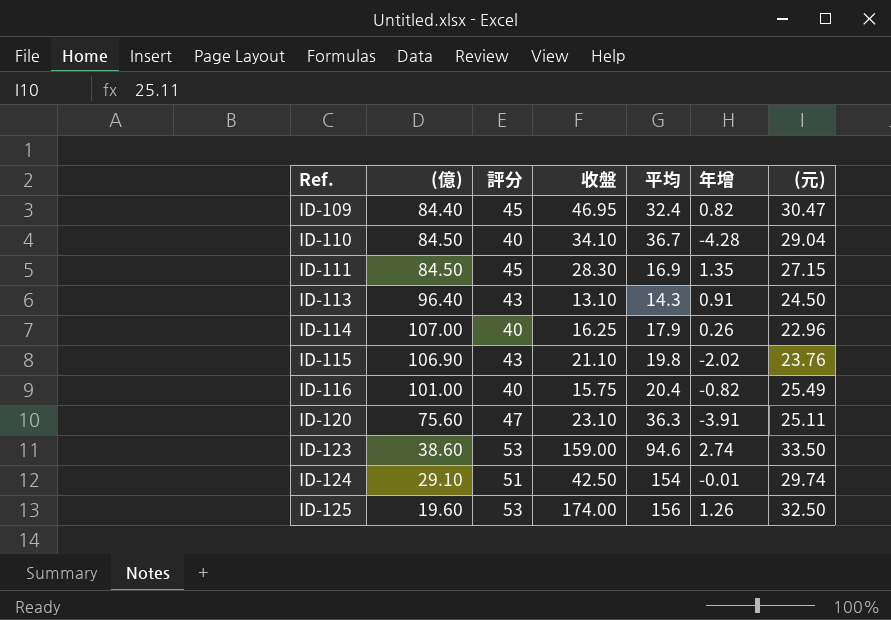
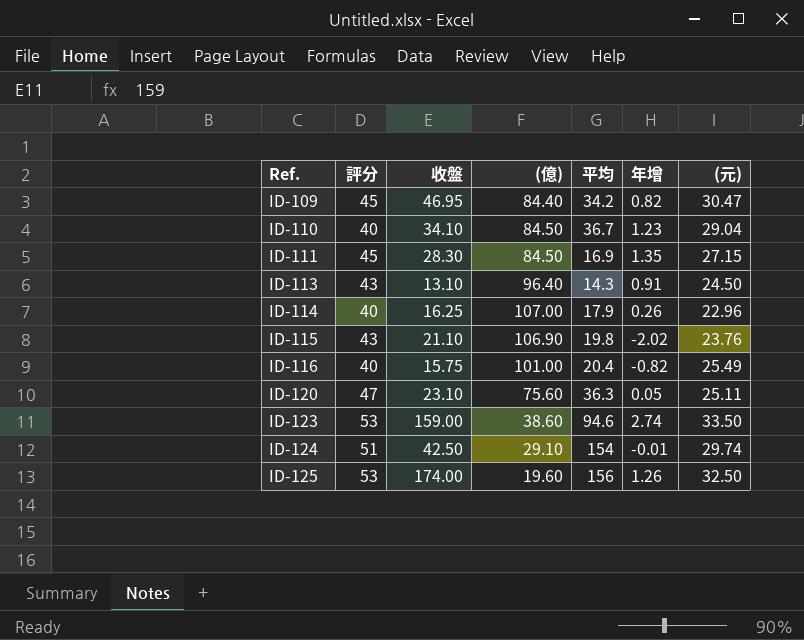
column (億) | position: 2 -> 4
ID-109 | 平均: 32.4 -> 34.2
ID-110 | 年增: -4.28 -> 1.23
ID-120 | 年增: -3.91 -> 0.05

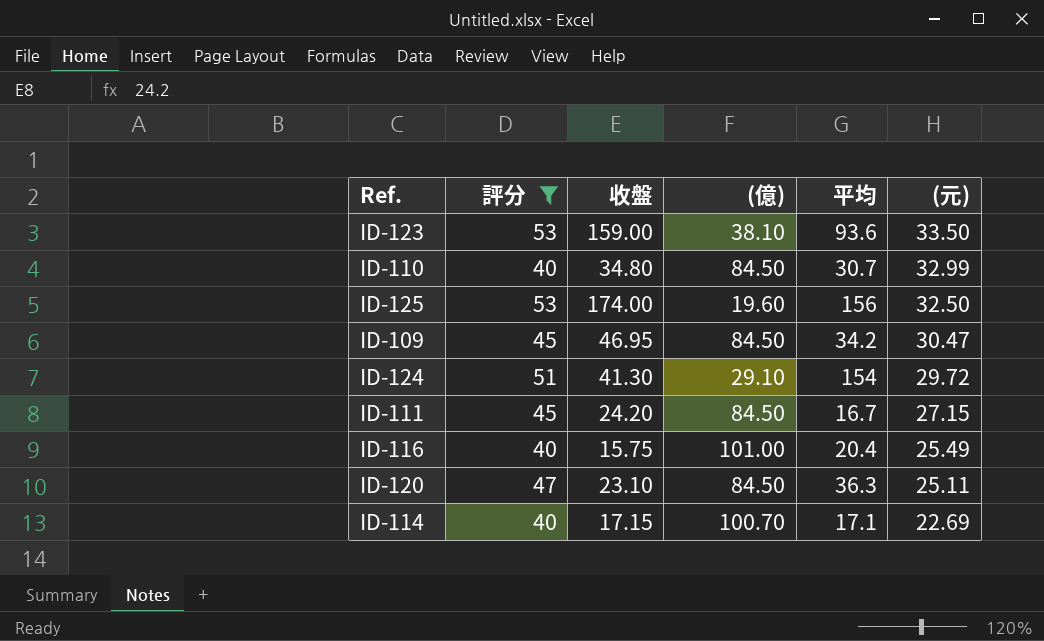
filter: none -> 評分 != 43
row order: Ref. ascending -> (元) descending
column 年增 | position: 6 -> none
ID-123 | (億): 38.60 -> 38.10
ID-123 | 平均: 94.6 -> 93.6
ID-110 | 收盤: 34.10 -> 34.80
ID-110 | 平均: 36.7 -> 30.7
ID-110 | (元): 29.04 -> 32.99
ID-109 | (億): 84.40 -> 84.50
ID-124 | 收盤: 42.50 -> 41.30
ID-124 | (元): 29.74 -> 29.72
ID-111 | 收盤: 28.30 -> 24.20
ID-111 | 平均: 16.9 -> 16.7
ID-120 | (億): 75.60 -> 84.50
ID-114 | 收盤: 16.25 -> 17.15
ID-114 | (億): 107.00 -> 100.70
ID-114 | 平均: 17.9 -> 17.1
ID-114 | (元): 22.96 -> 22.69

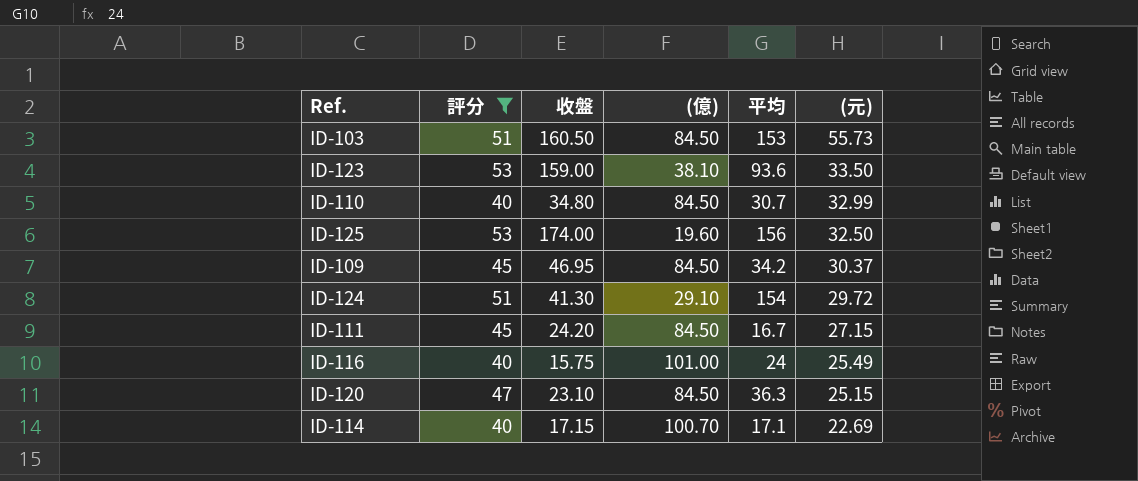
row ID-103: none -> 51 | 160.50 | 84.50 | 153 | 55.73
ID-109 | (元): 30.47 -> 30.37
ID-116 | 平均: 20.4 -> 24
ID-120 | (元): 25.11 -> 25.15

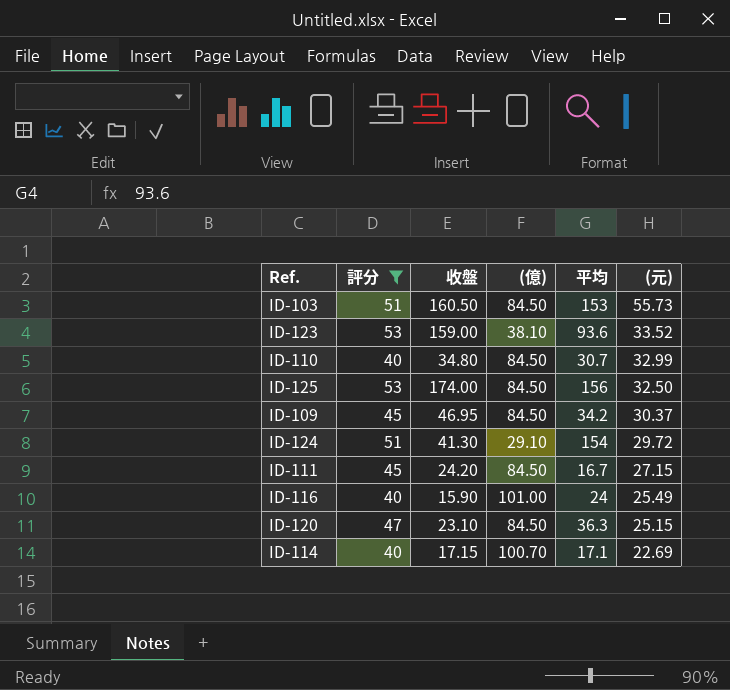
ID-123 | (元): 33.50 -> 33.52
ID-125 | (億): 19.60 -> 84.50
ID-116 | 收盤: 15.75 -> 15.90

